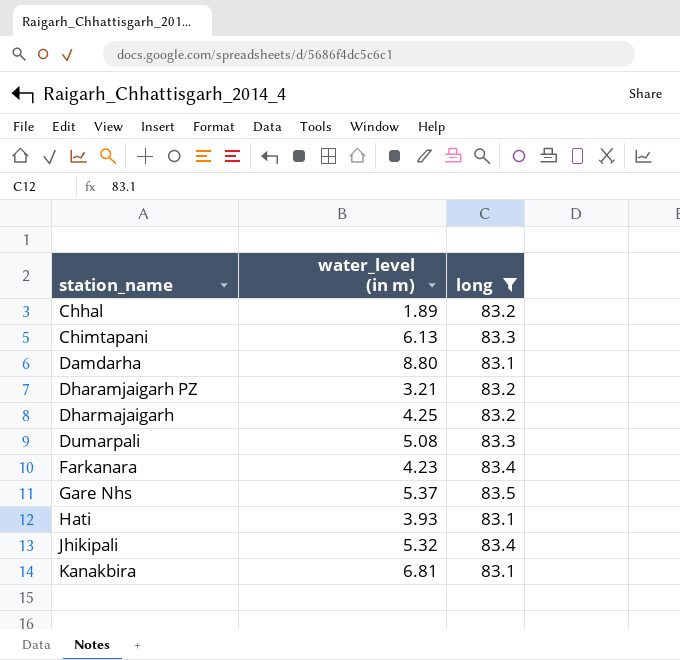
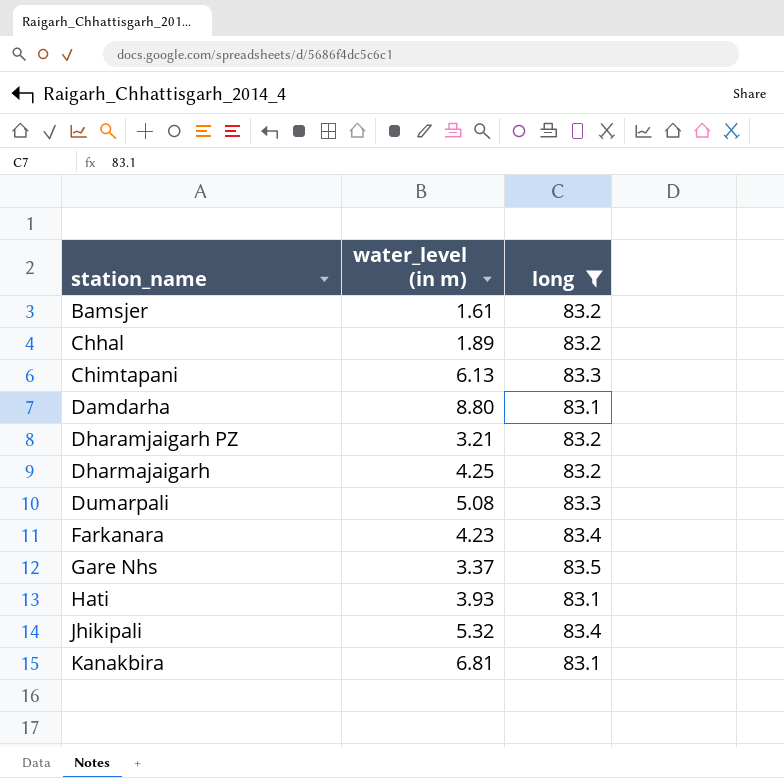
row Bamsjer: none -> 1.61 | 83.2
Gare Nhs | water_level (in m): 5.37 -> 3.37

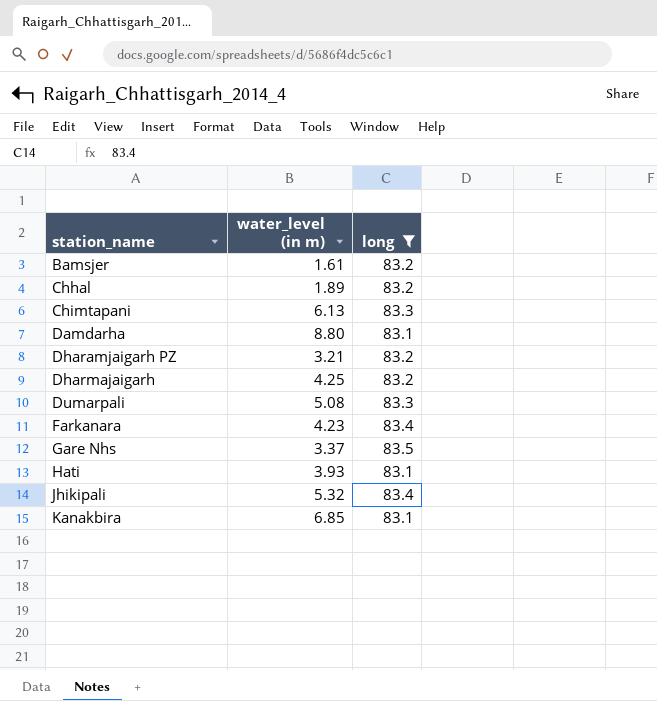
Kanakbira | water_level (in m): 6.81 -> 6.85

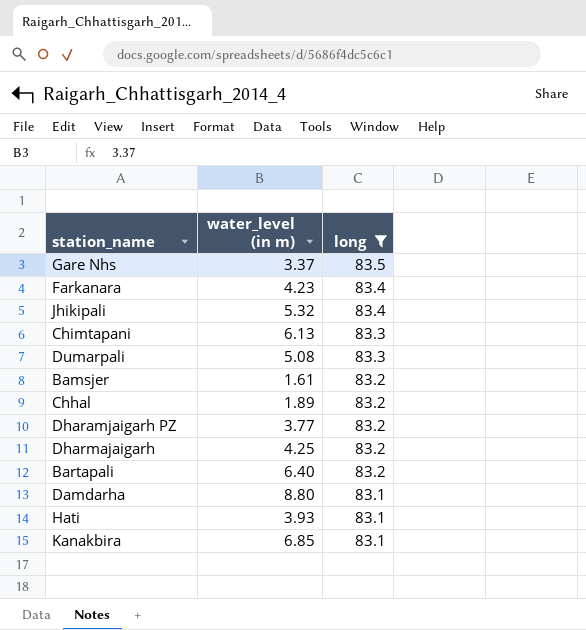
row order: station_name ascending -> long descending
Dharamjaigarh PZ | water_level (in m): 3.21 -> 3.77
row Bartapali: none -> 6.40 | 83.2

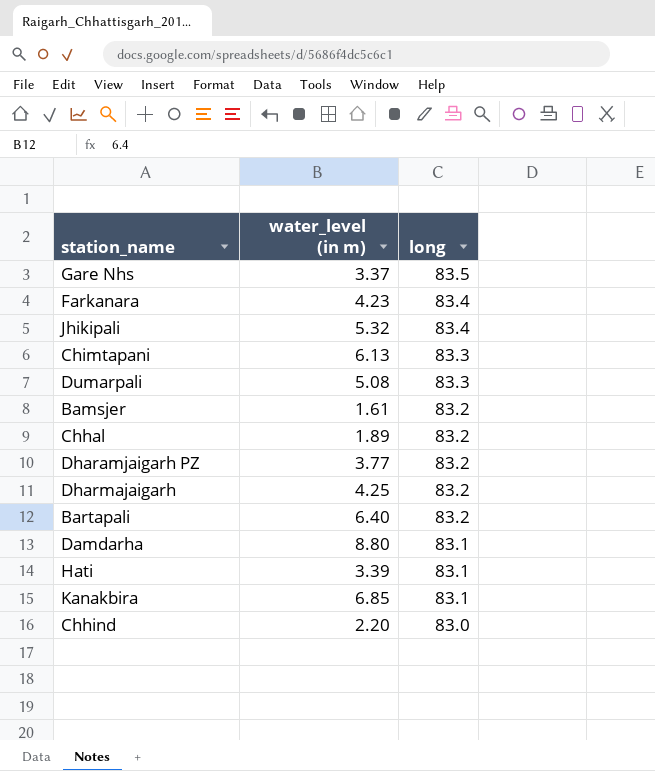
filter: long != 83.0 -> none
Hati | water_level (in m): 3.93 -> 3.39

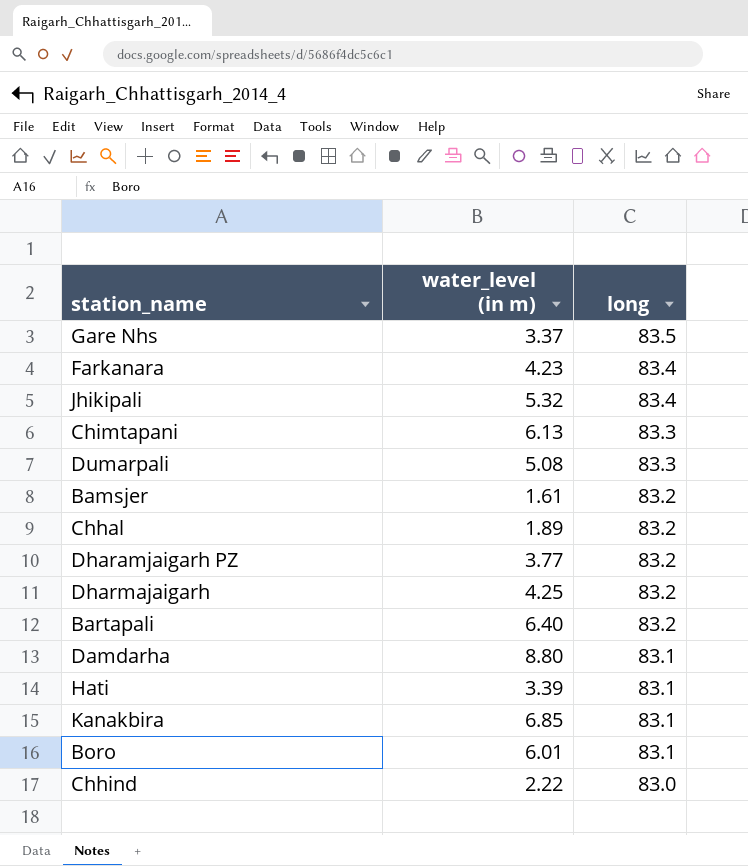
row Boro: none -> 6.01 | 83.1
Chhind | water_level (in m): 2.20 -> 2.22

